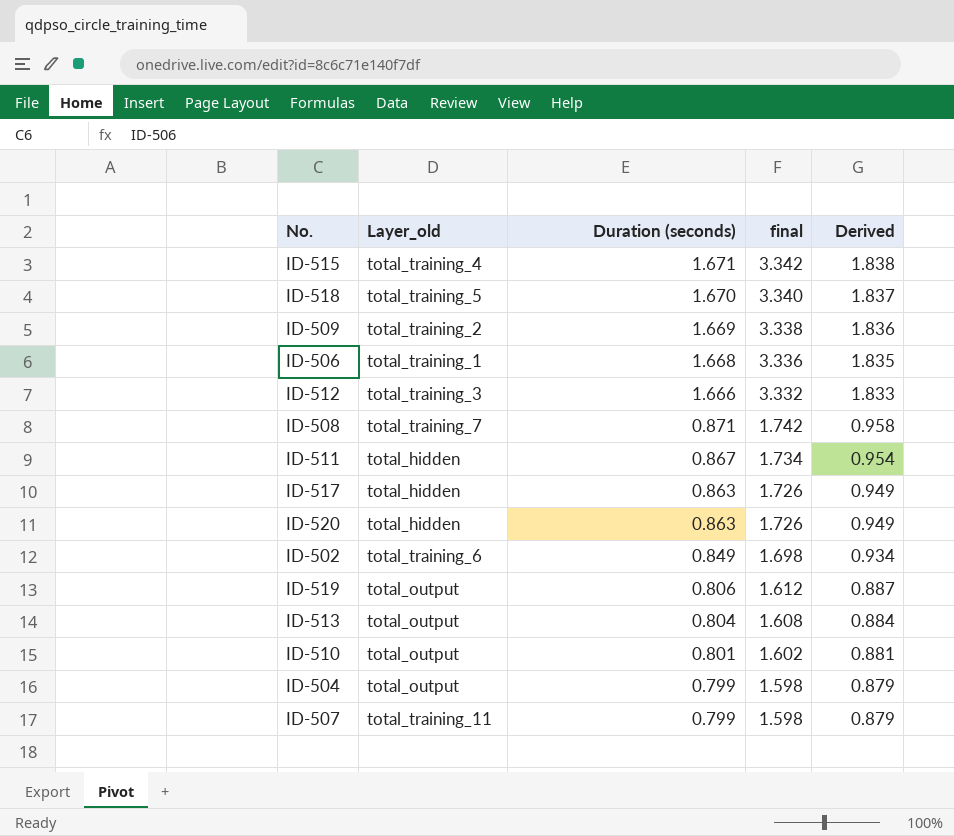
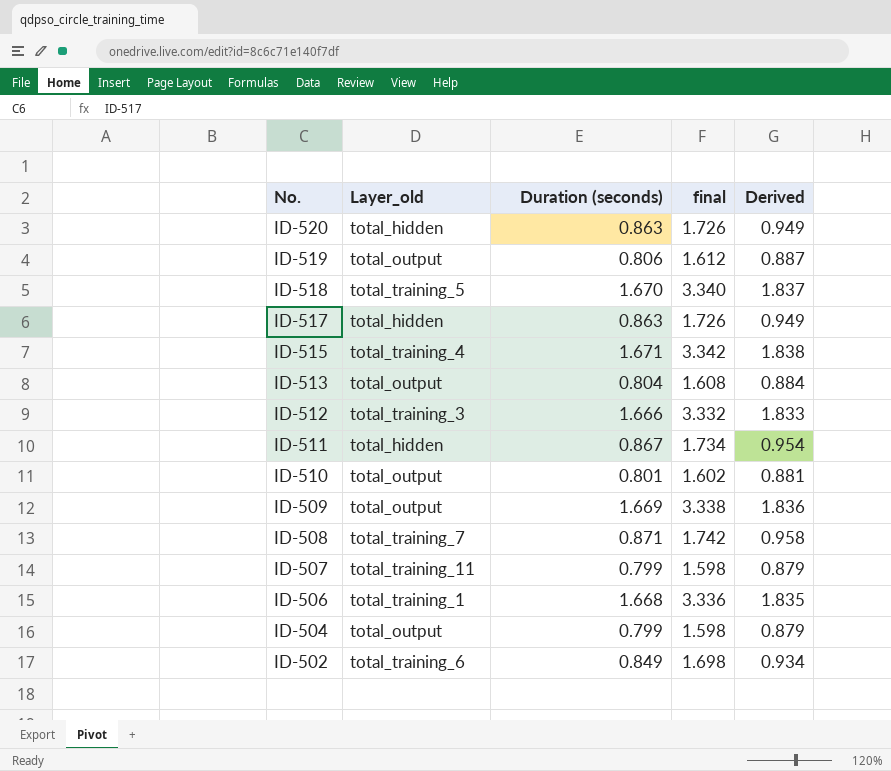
row order: Duration (seconds) descending -> No. descending
ID-509 | Layer_old: total_training_2 -> total_output

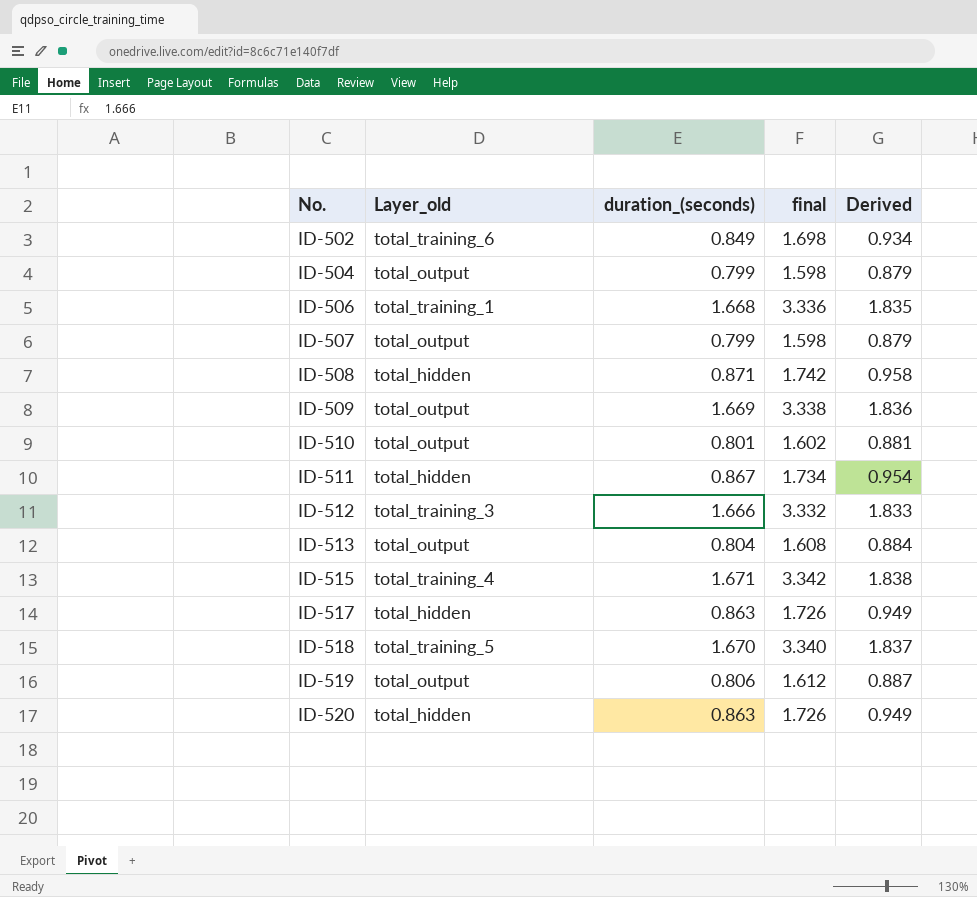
row order: No. descending -> No. ascending
column name: Duration (seconds) -> duration_(seconds)
ID-507 | Layer_old: total_training_11 -> total_output
ID-508 | Layer_old: total_training_7 -> total_hidden

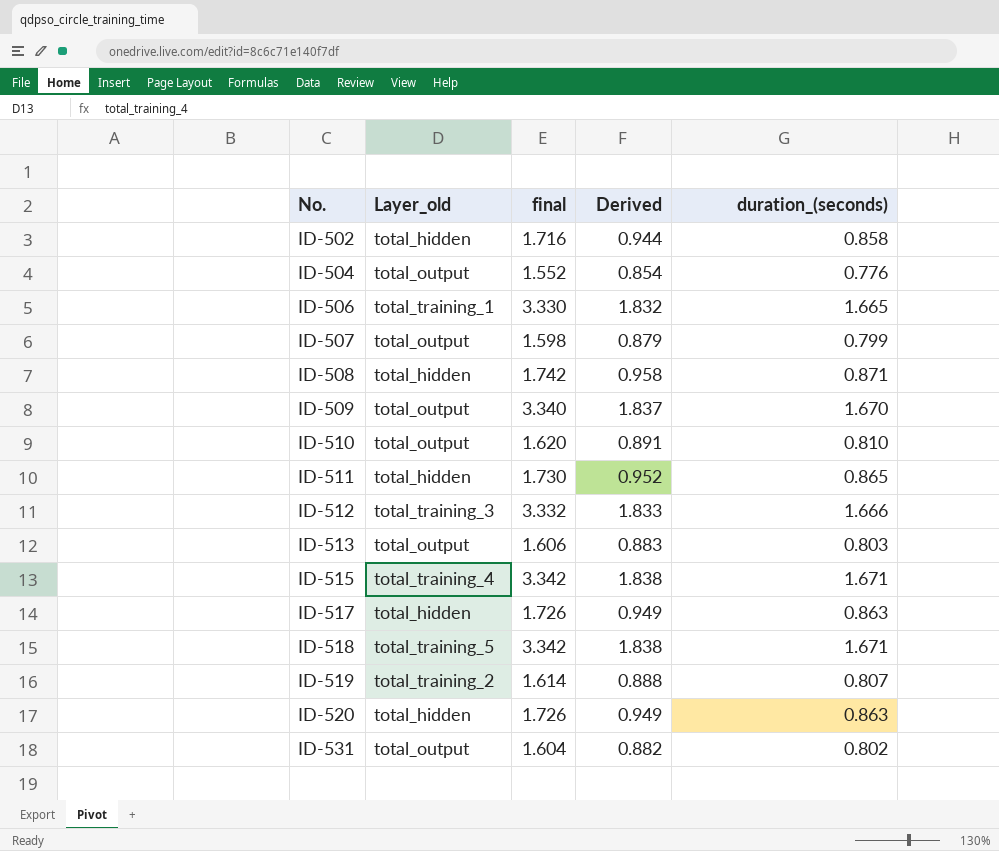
column duration_(seconds) | position: 3 -> 5
ID-502 | Layer_old: total_training_6 -> total_hidden
ID-502 | final: 1.698 -> 1.716
ID-502 | Derived: 0.934 -> 0.944
ID-502 | duration_(seconds): 0.849 -> 0.858
ID-504 | final: 1.598 -> 1.552
ID-504 | Derived: 0.879 -> 0.854
ID-504 | duration_(seconds): 0.799 -> 0.776
ID-506 | final: 3.336 -> 3.330
ID-506 | Derived: 1.835 -> 1.832
ID-506 | duration_(seconds): 1.668 -> 1.665
ID-509 | final: 3.338 -> 3.340
ID-509 | Derived: 1.836 -> 1.837
ID-509 | duration_(seconds): 1.669 -> 1.670
ID-510 | final: 1.602 -> 1.620
ID-510 | Derived: 0.881 -> 0.891
ID-510 | duration_(seconds): 0.801 -> 0.810
ID-511 | final: 1.734 -> 1.730
ID-511 | Derived: 0.954 -> 0.952
ID-511 | duration_(seconds): 0.867 -> 0.865
ID-513 | final: 1.608 -> 1.606
ID-513 | Derived: 0.884 -> 0.883
ID-513 | duration_(seconds): 0.804 -> 0.803
ID-518 | final: 3.340 -> 3.342
ID-518 | Derived: 1.837 -> 1.838
ID-518 | duration_(seconds): 1.670 -> 1.671
ID-519 | Layer_old: total_output -> total_training_2
ID-519 | final: 1.612 -> 1.614
ID-519 | Derived: 0.887 -> 0.888
ID-519 | duration_(seconds): 0.806 -> 0.807
row ID-531: none -> total_output | 1.604 | 0.882 | 0.802

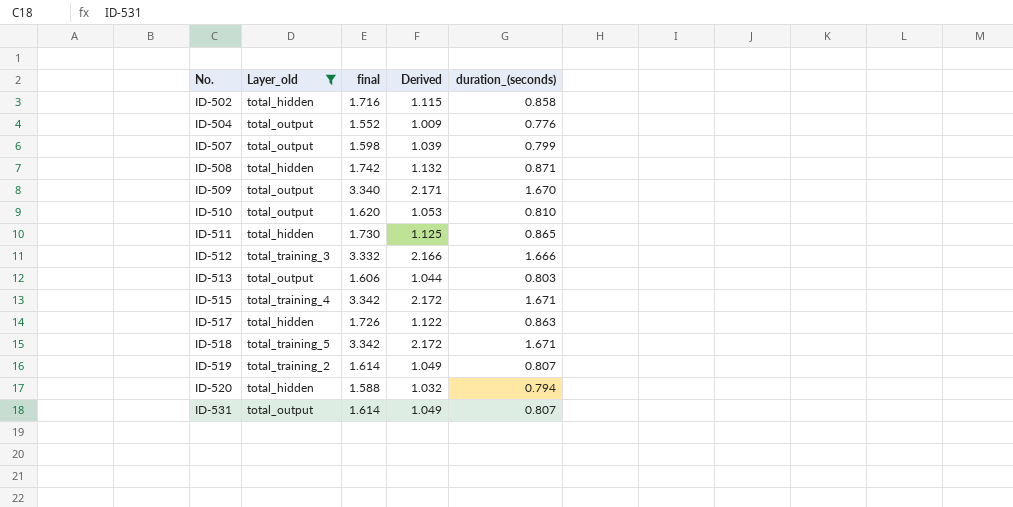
filter: none -> Layer_old != total_training_1
column Derived | formula: [duration_(seconds)] * 1.1 -> [duration_(seconds)] * 1.3
ID-520 | final: 1.726 -> 1.588
ID-520 | duration_(seconds): 0.863 -> 0.794
ID-531 | final: 1.604 -> 1.614
ID-531 | duration_(seconds): 0.802 -> 0.807

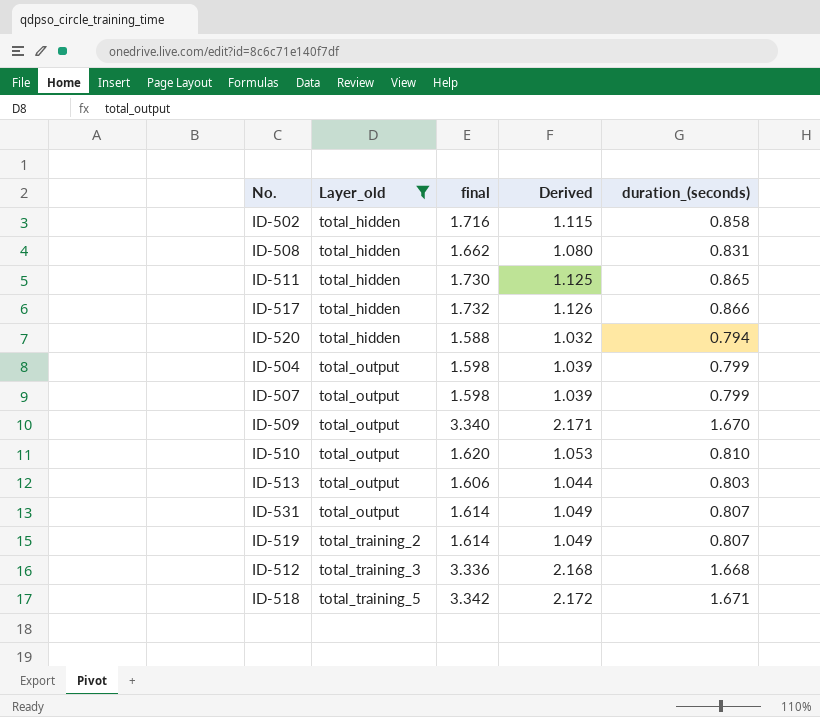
row order: No. ascending -> Layer_old ascending
row ID-515: total_training_4 | 3.342 | 2.172 | 1.671 -> none
ID-508 | final: 1.742 -> 1.662
ID-508 | Derived: 1.132 -> 1.080
ID-508 | duration_(seconds): 0.871 -> 0.831
ID-517 | final: 1.726 -> 1.732
ID-517 | Derived: 1.122 -> 1.126
ID-517 | duration_(seconds): 0.863 -> 0.866
ID-504 | final: 1.552 -> 1.598
ID-504 | Derived: 1.009 -> 1.039
ID-504 | duration_(seconds): 0.776 -> 0.799
ID-512 | final: 3.332 -> 3.336
ID-512 | Derived: 2.166 -> 2.168
ID-512 | duration_(seconds): 1.666 -> 1.668

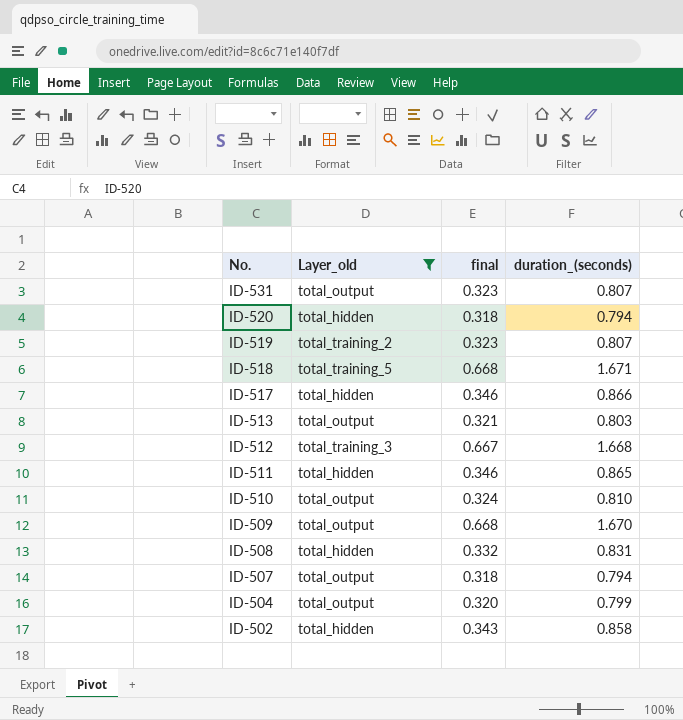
row order: Layer_old ascending -> No. descending
column Derived | formula: [duration_(seconds)] * 1.3 -> none
column final | formula: [duration_(seconds)] * 2 -> [duration_(seconds)] * 0.4
ID-507 | duration_(seconds): 0.799 -> 0.794

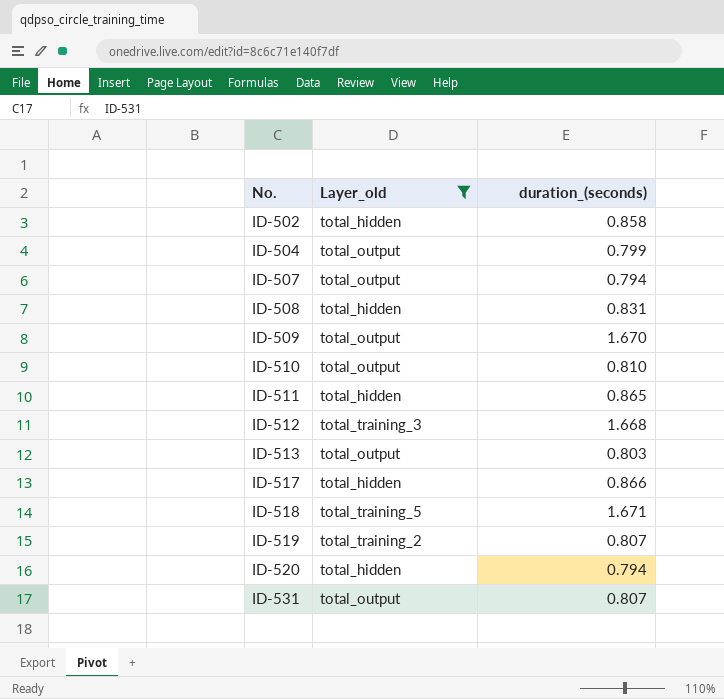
row order: No. descending -> No. ascending
column final | formula: [duration_(seconds)] * 0.4 -> none

